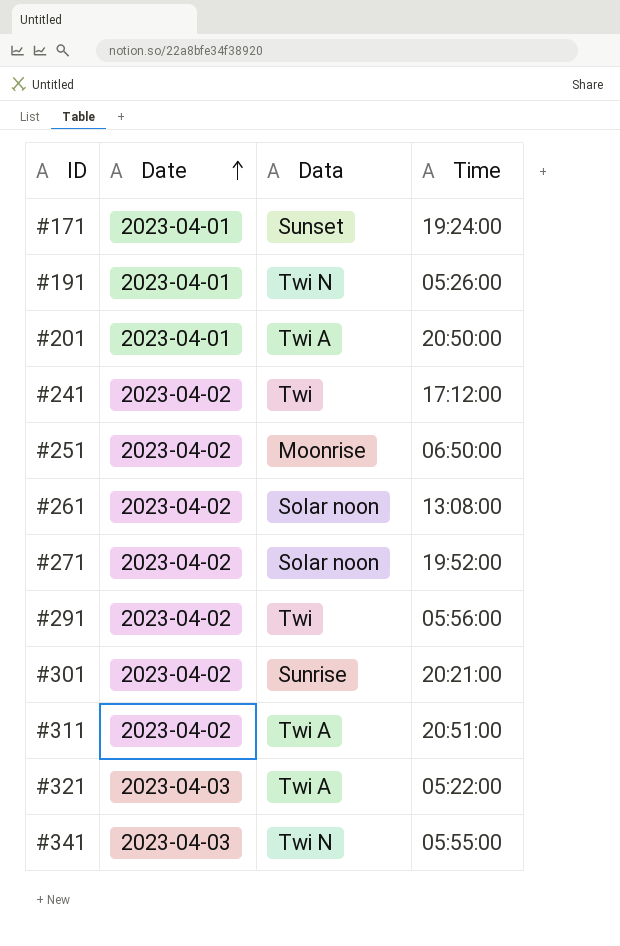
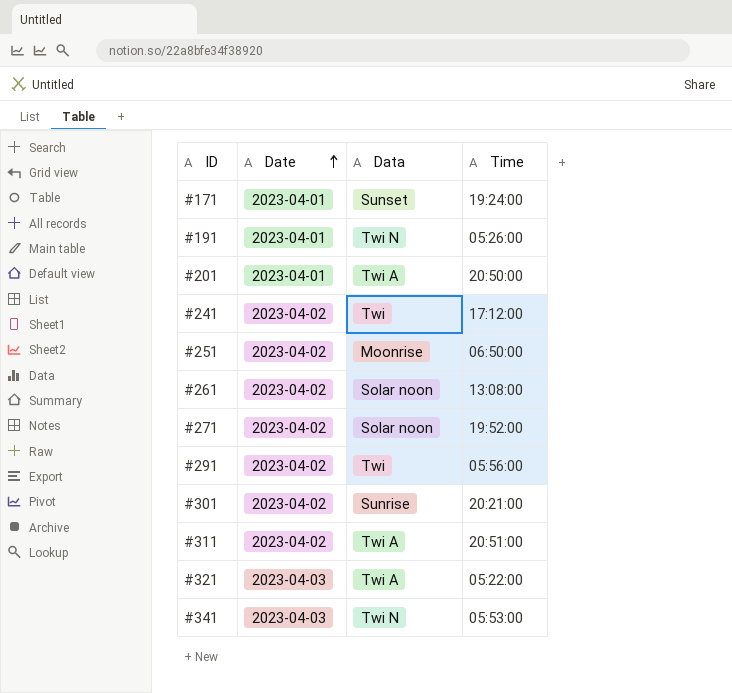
#341 | Time: 05:55:00 -> 05:53:00

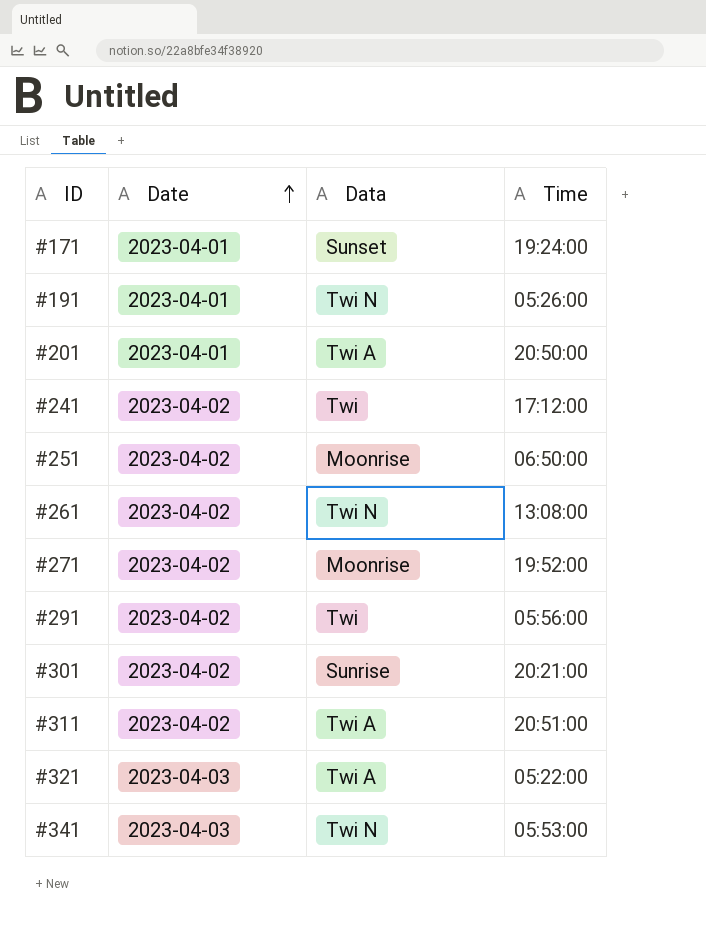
#261 | Data: Solar noon -> Twi N
#271 | Data: Solar noon -> Moonrise

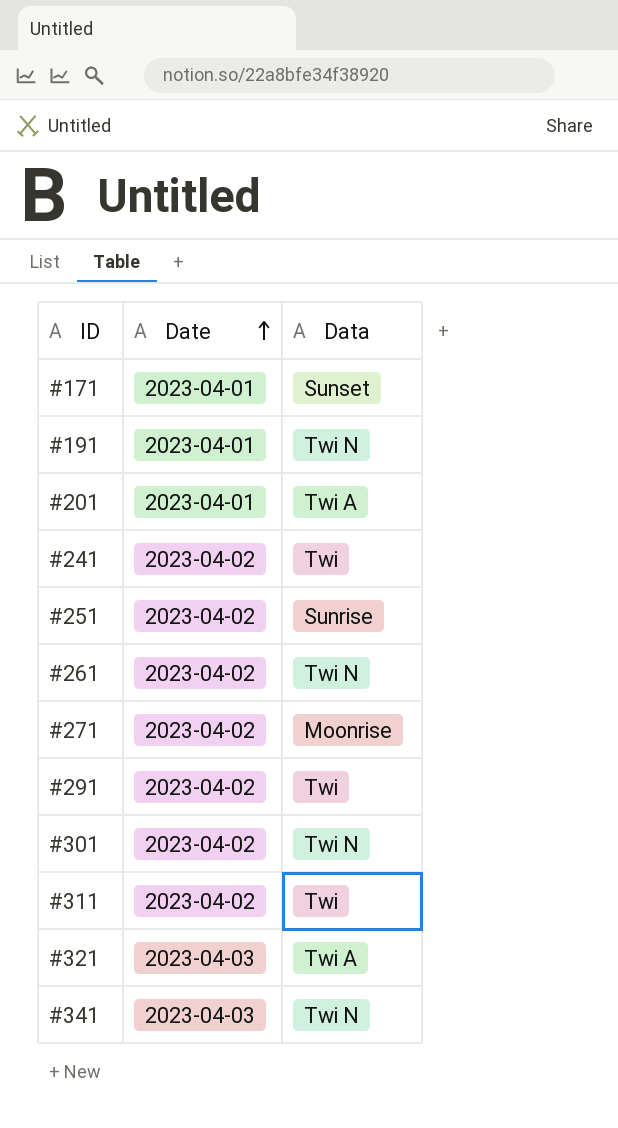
column Time | position: 4 -> none
#251 | Data: Moonrise -> Sunrise
#301 | Data: Sunrise -> Twi N
#311 | Data: Twi A -> Twi

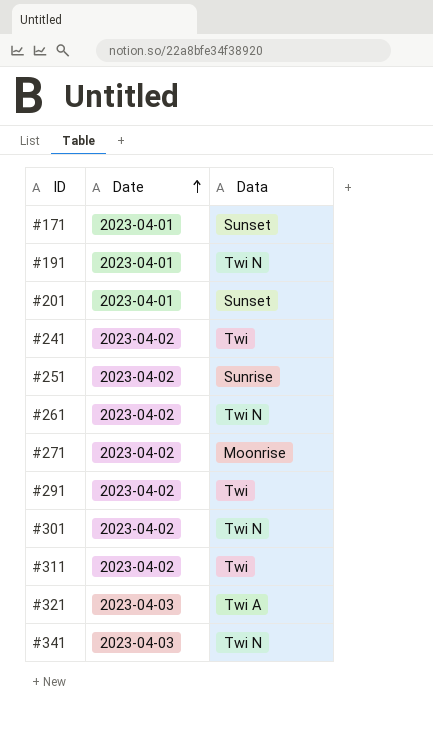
#201 | Data: Twi A -> Sunset

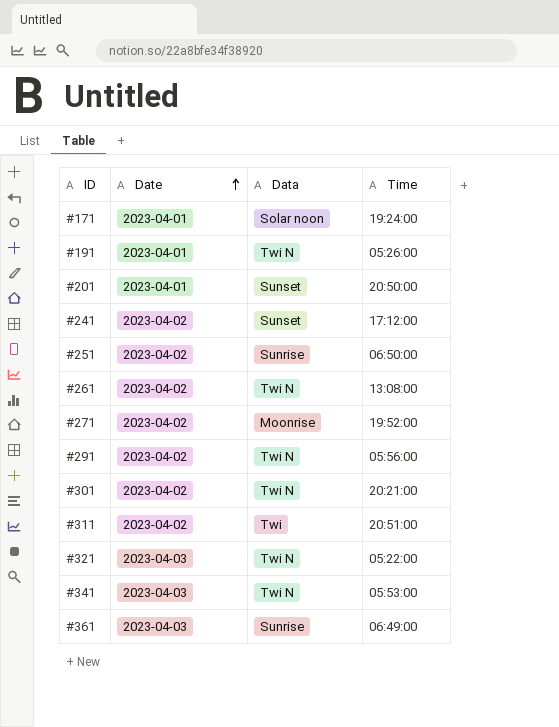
column Time | position: none -> 4
#171 | Data: Sunset -> Solar noon
#241 | Data: Twi -> Sunset
#291 | Data: Twi -> Twi N
#321 | Data: Twi A -> Twi N
row #361: none -> 2023-04-03 | Sunrise | 06:49:00

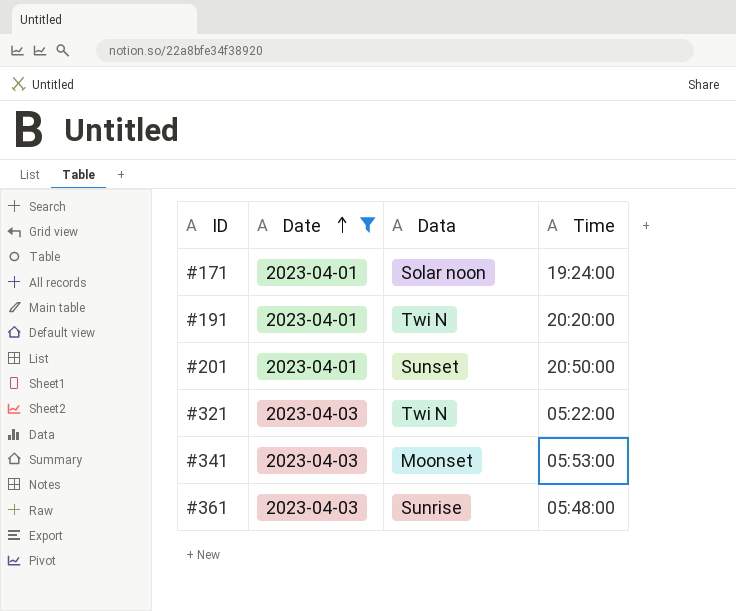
filter: none -> Date != 2023-04-02
#191 | Time: 05:26:00 -> 20:20:00
#341 | Data: Twi N -> Moonset
#361 | Time: 06:49:00 -> 05:48:00

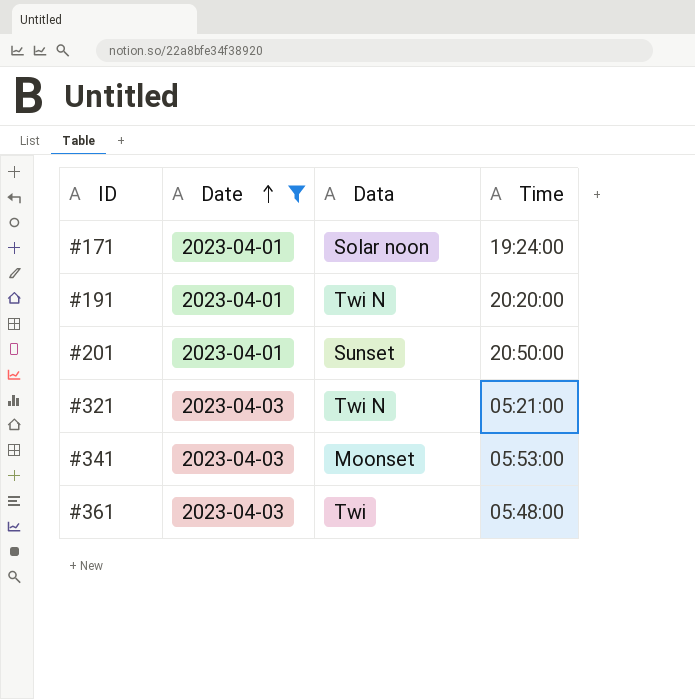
#321 | Time: 05:22:00 -> 05:21:00
#361 | Data: Sunrise -> Twi

